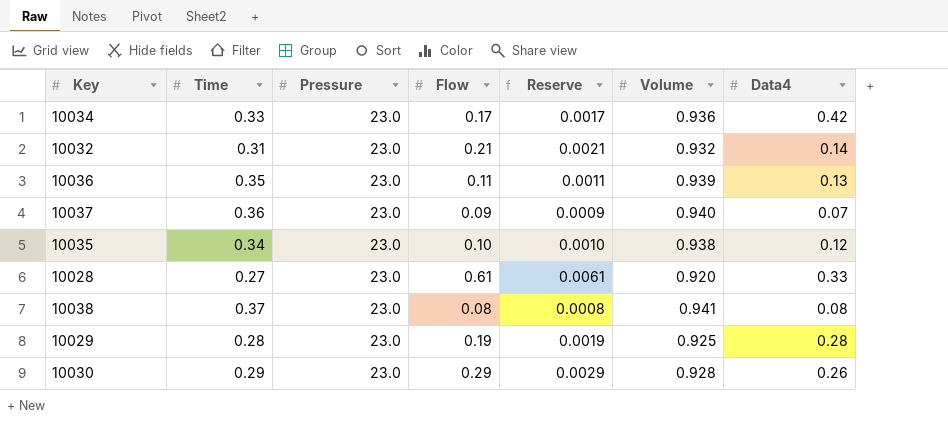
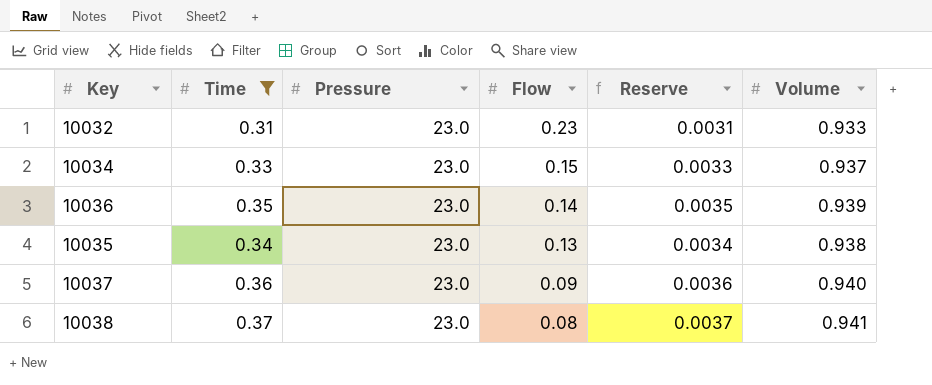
filter: none -> Time >= 0.31
row order: none -> Flow descending
column Data4 | position: 7 -> none
column Reserve | formula: [Flow] * 0.01 -> [Time] * 0.01
10032 | Flow: 0.21 -> 0.23
10032 | Volume: 0.932 -> 0.933
10034 | Flow: 0.17 -> 0.15
10034 | Volume: 0.936 -> 0.937
10036 | Flow: 0.11 -> 0.14
10035 | Flow: 0.10 -> 0.13

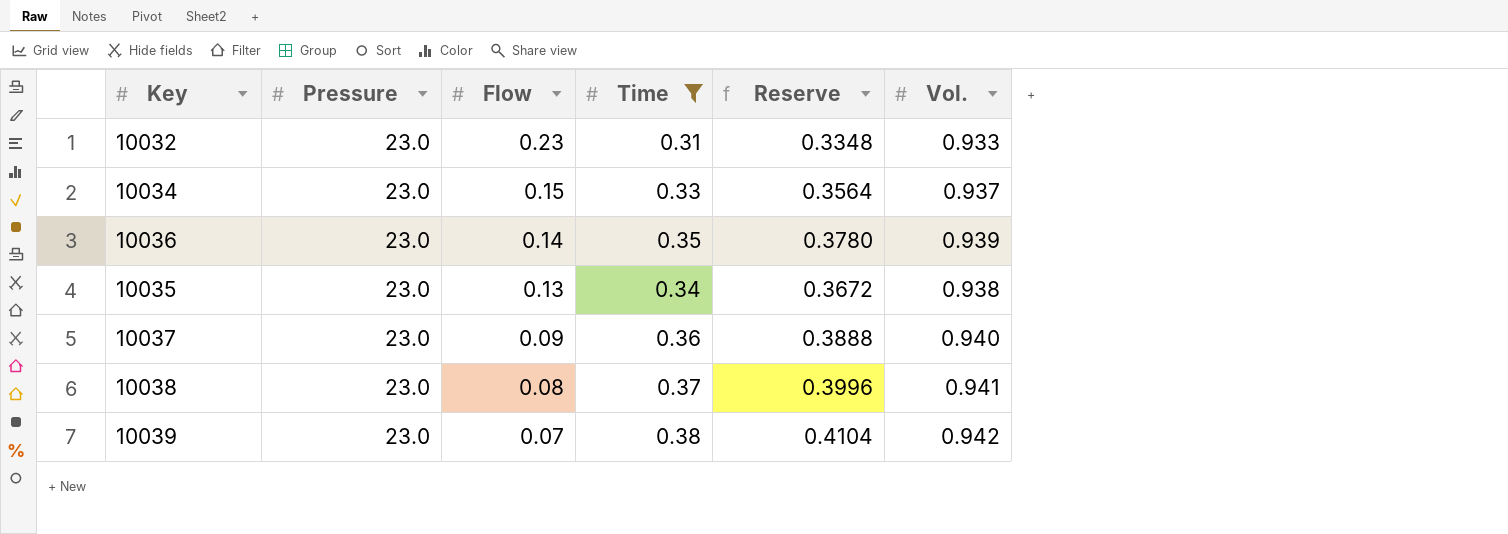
column Time | position: 2 -> 4
column Reserve | formula: [Time] * 0.01 -> [Time] * 1.08
column name: Volume -> Vol.
row 10039: none -> 23.0 | 0.07 | 0.38 | 0.4104 | 0.942

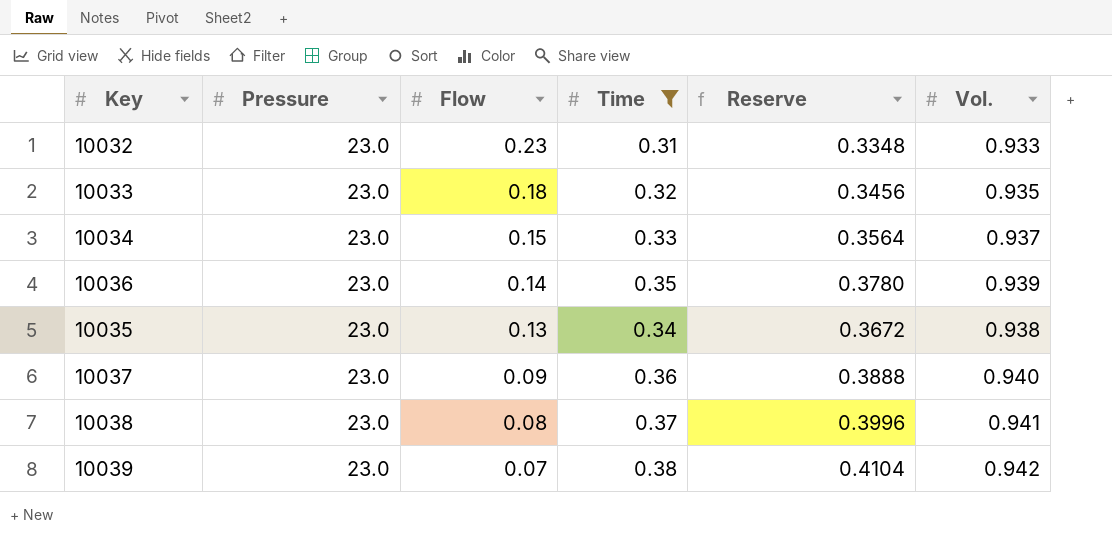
row 10033: none -> 23.0 | 0.18 | 0.32 | 0.3456 | 0.935

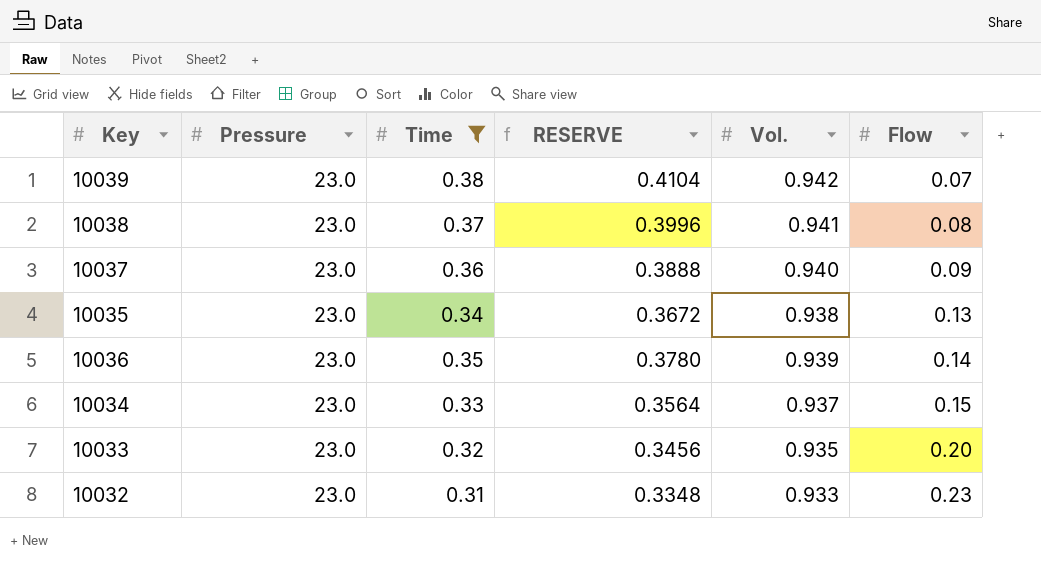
row order: Flow descending -> Flow ascending
column name: Reserve -> RESERVE
column Flow | position: 3 -> 6
10033 | Flow: 0.18 -> 0.20

